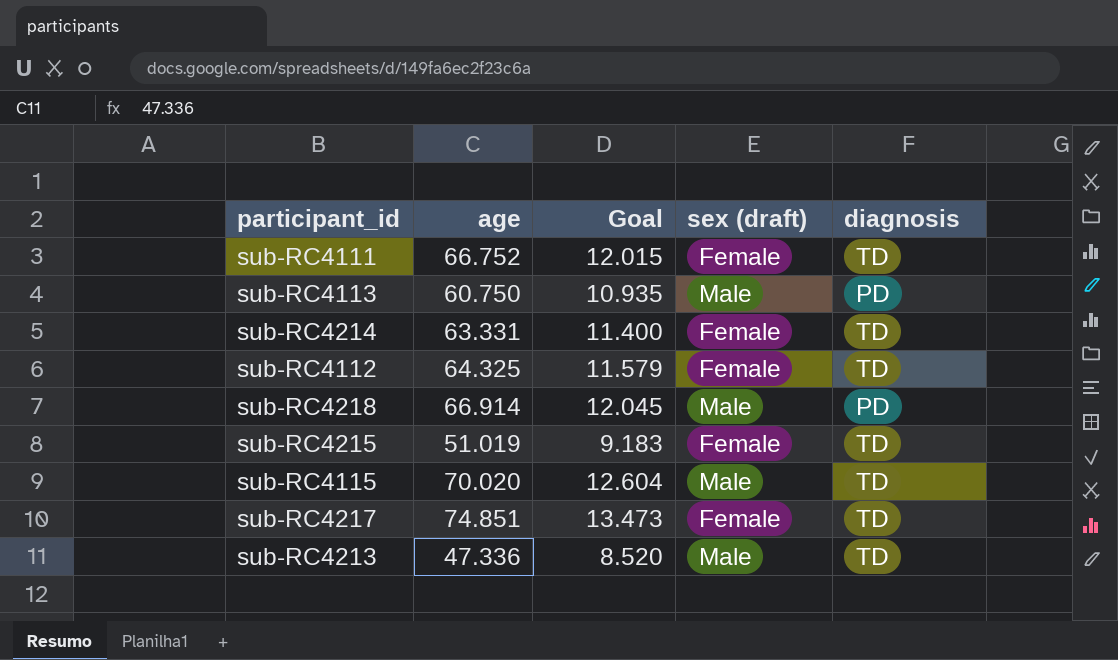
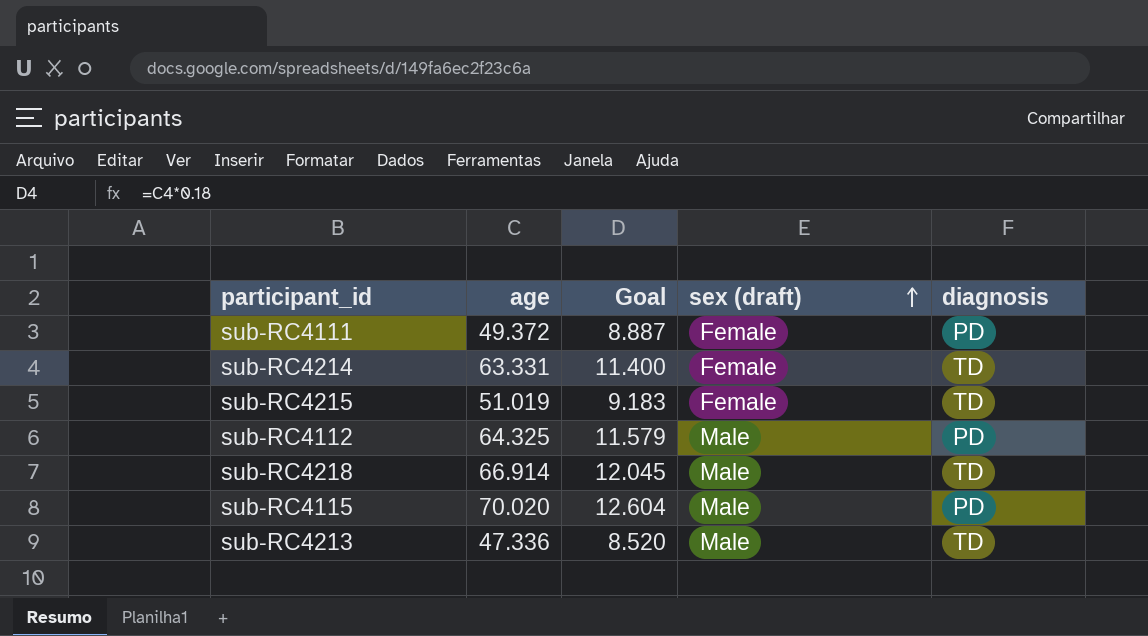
row order: none -> sex (draft) ascending
row sub-RC4113: 60.750 | 10.935 | Male | PD -> none
row sub-RC4217: 74.851 | 13.473 | Female | TD -> none
sub-RC4111 | age: 66.752 -> 49.372
sub-RC4111 | Goal: 12.015 -> 8.887
sub-RC4111 | diagnosis: TD -> PD
sub-RC4112 | sex (draft): Female -> Male
sub-RC4112 | diagnosis: TD -> PD
sub-RC4218 | diagnosis: PD -> TD
sub-RC4115 | diagnosis: TD -> PD

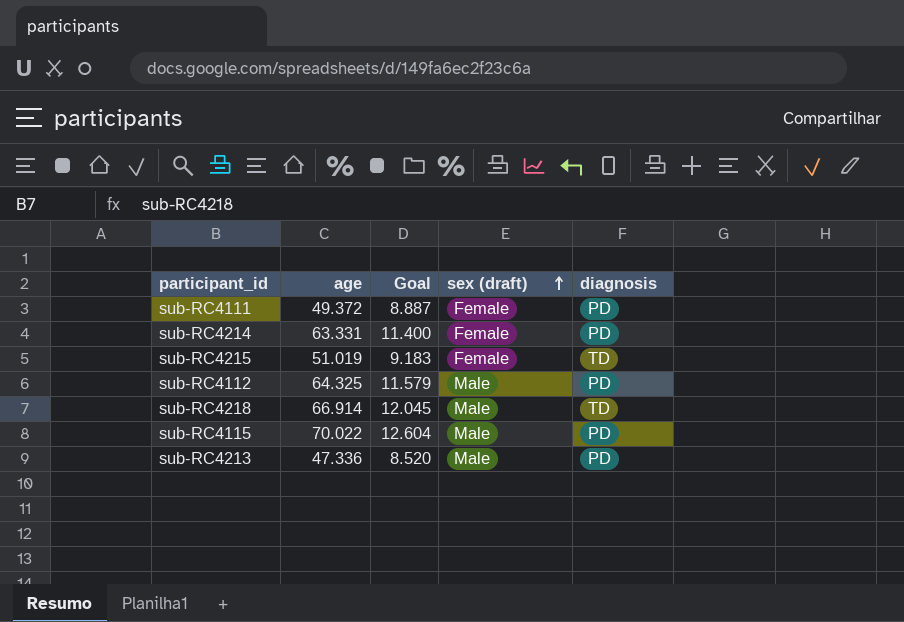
sub-RC4214 | diagnosis: TD -> PD
sub-RC4115 | age: 70.020 -> 70.022
sub-RC4213 | diagnosis: TD -> PD

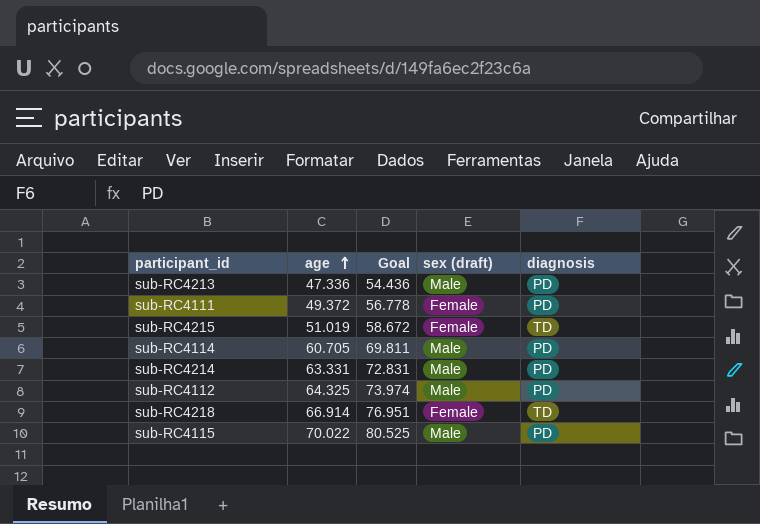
row order: sex (draft) ascending -> age ascending
column Goal | formula: [age] * 0.18 -> [age] * 1.15
row sub-RC4114: none -> 60.705 | 69.811 | Male | PD
sub-RC4214 | sex (draft): Female -> Male
sub-RC4218 | sex (draft): Male -> Female

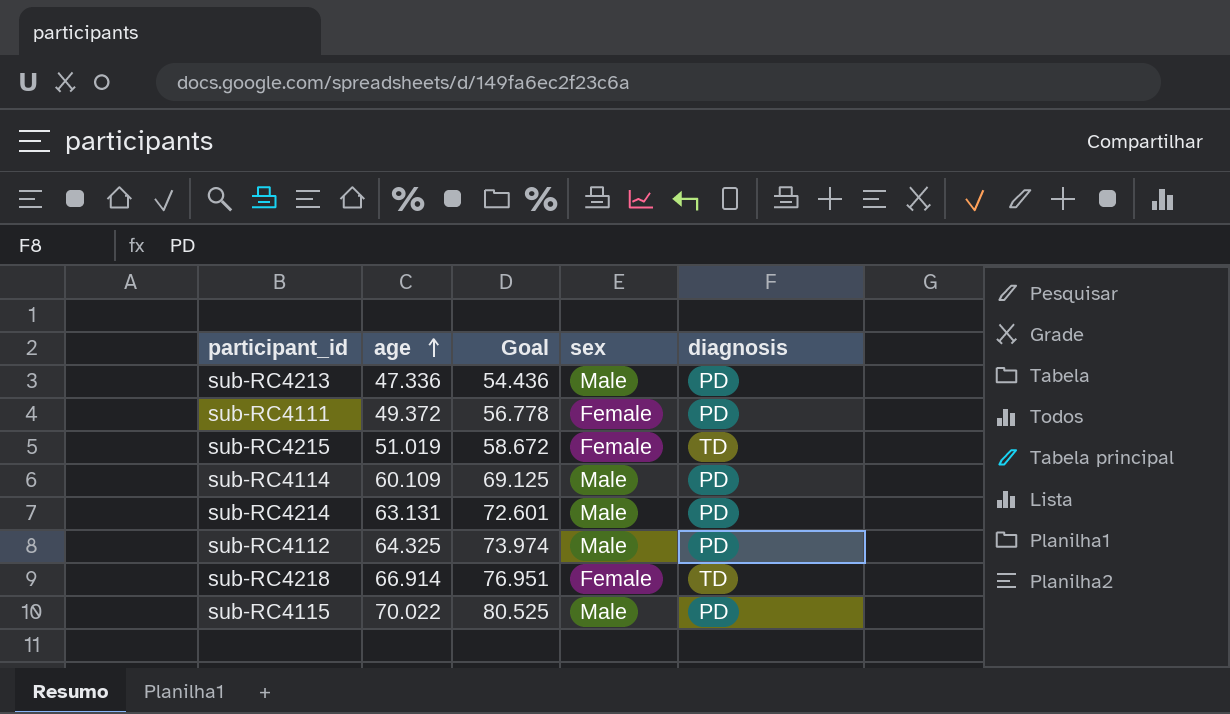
column name: sex (draft) -> sex
sub-RC4114 | age: 60.705 -> 60.109
sub-RC4114 | Goal: 69.811 -> 69.125
sub-RC4214 | age: 63.331 -> 63.131
sub-RC4214 | Goal: 72.831 -> 72.601

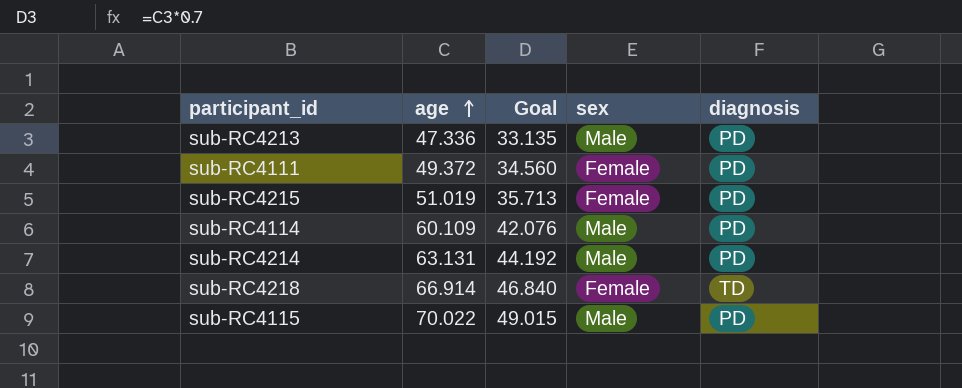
column Goal | formula: [age] * 1.15 -> [age] * 0.7
row sub-RC4112: 64.325 | 73.974 | Male | PD -> none
sub-RC4215 | diagnosis: TD -> PD

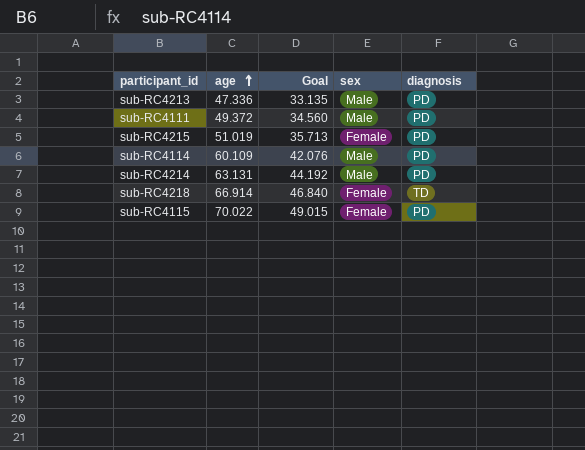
sub-RC4111 | sex: Female -> Male
sub-RC4115 | sex: Male -> Female

